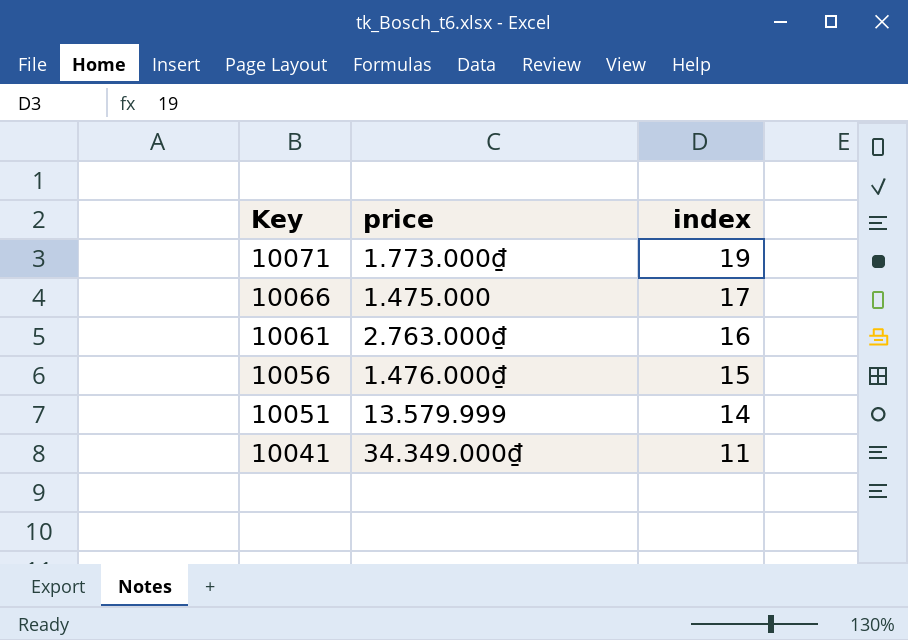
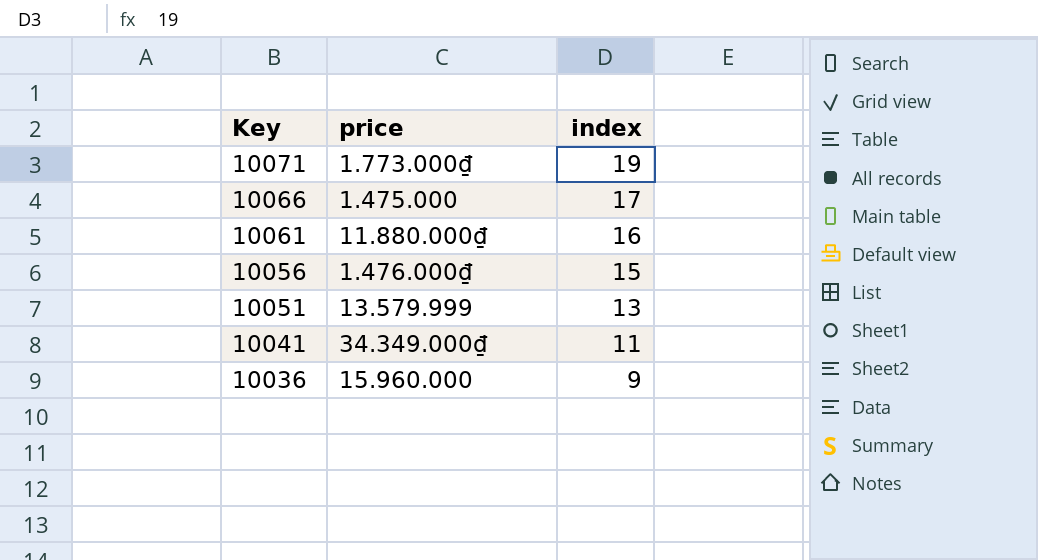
10061 | price: 2.763.000₫ -> 11.880.000₫
10051 | index: 14 -> 13
row 10036: none -> 15.960.000 | 9

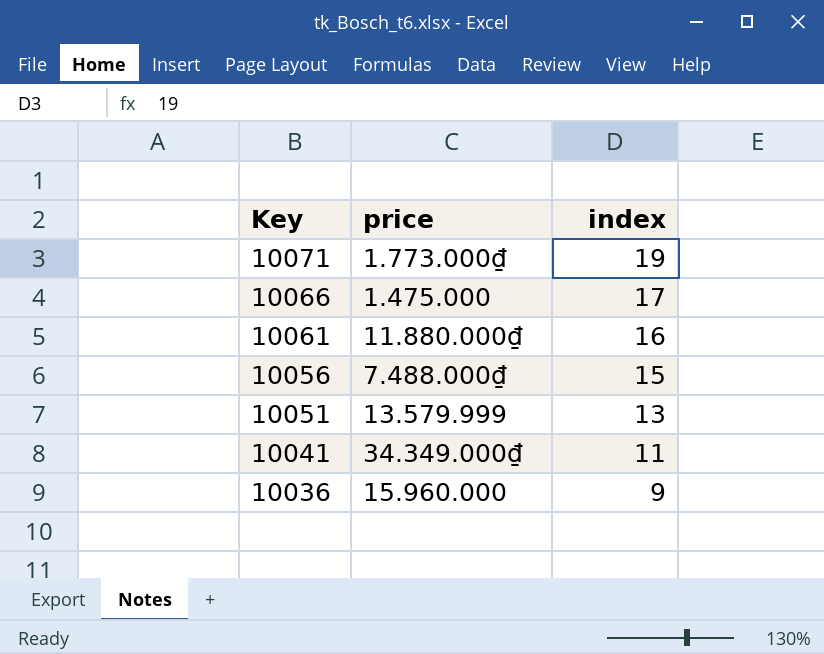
10056 | price: 1.476.000₫ -> 7.488.000₫

